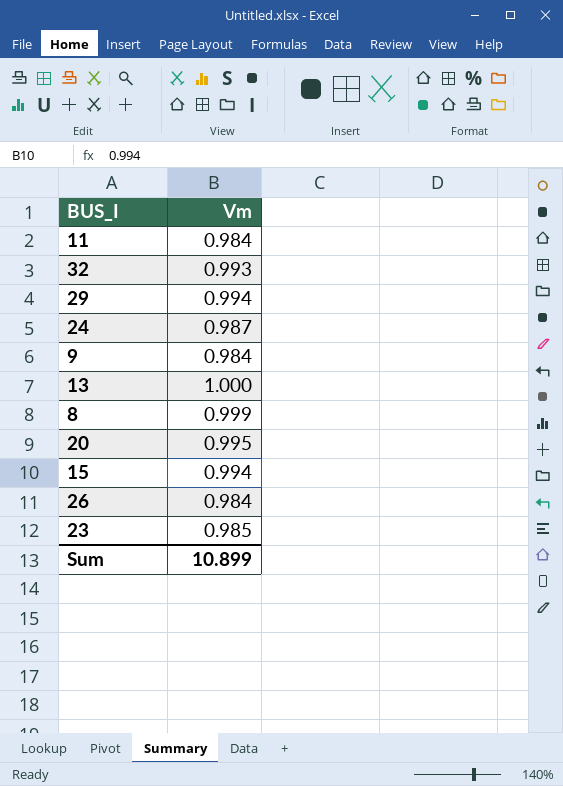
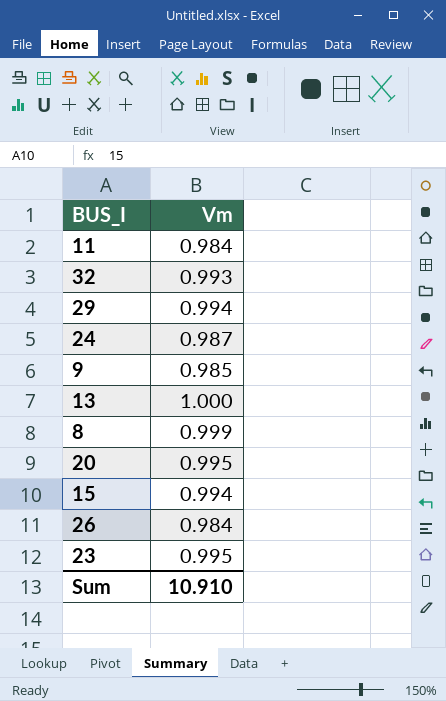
9 | Vm: 0.984 -> 0.985
23 | Vm: 0.985 -> 0.995
Sum | Vm: 10.899 -> 10.910

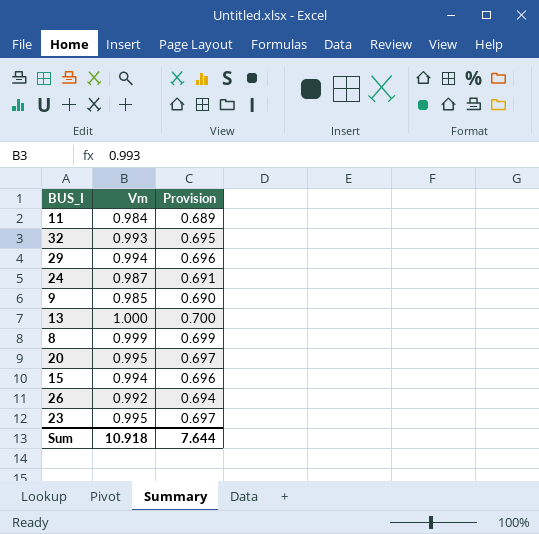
column Provision | formula: none -> [Vm] * 0.7
26 | Vm: 0.984 -> 0.992
Sum | Vm: 10.910 -> 10.918

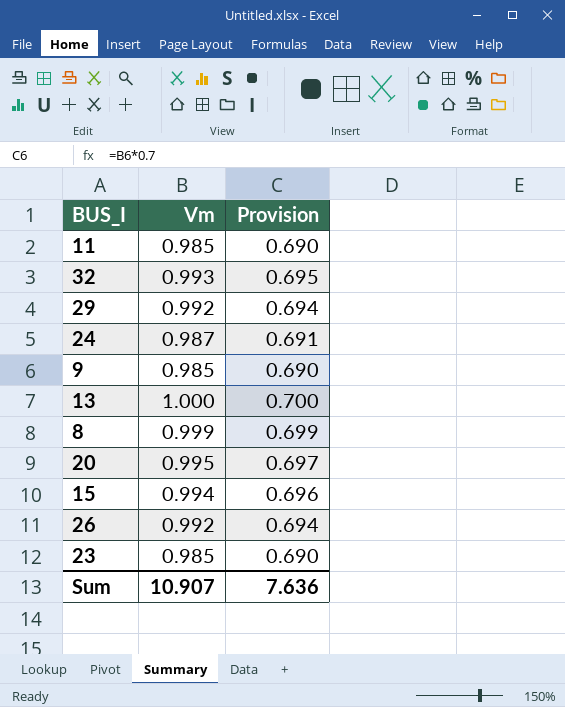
11 | Vm: 0.984 -> 0.985
11 | Provision: 0.689 -> 0.690
29 | Vm: 0.994 -> 0.992
29 | Provision: 0.696 -> 0.694
23 | Vm: 0.995 -> 0.985
23 | Provision: 0.697 -> 0.690
Sum | Vm: 10.918 -> 10.907
Sum | Provision: 7.644 -> 7.636

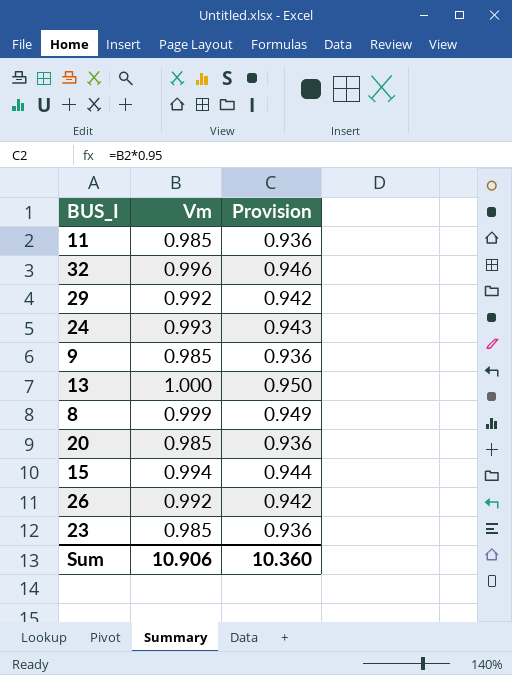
column Provision | formula: [Vm] * 0.7 -> [Vm] * 0.95
32 | Vm: 0.993 -> 0.996
24 | Vm: 0.987 -> 0.993
20 | Vm: 0.995 -> 0.985
Sum | Vm: 10.907 -> 10.906
Sum | Provision: 7.636 -> 10.360

